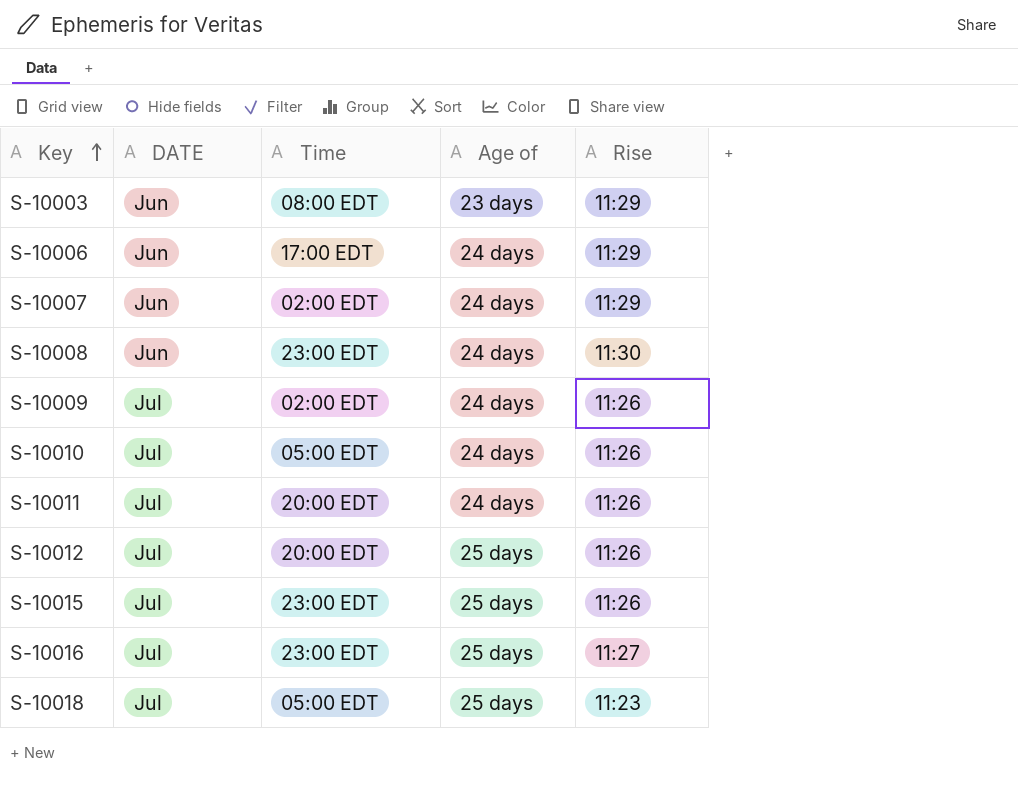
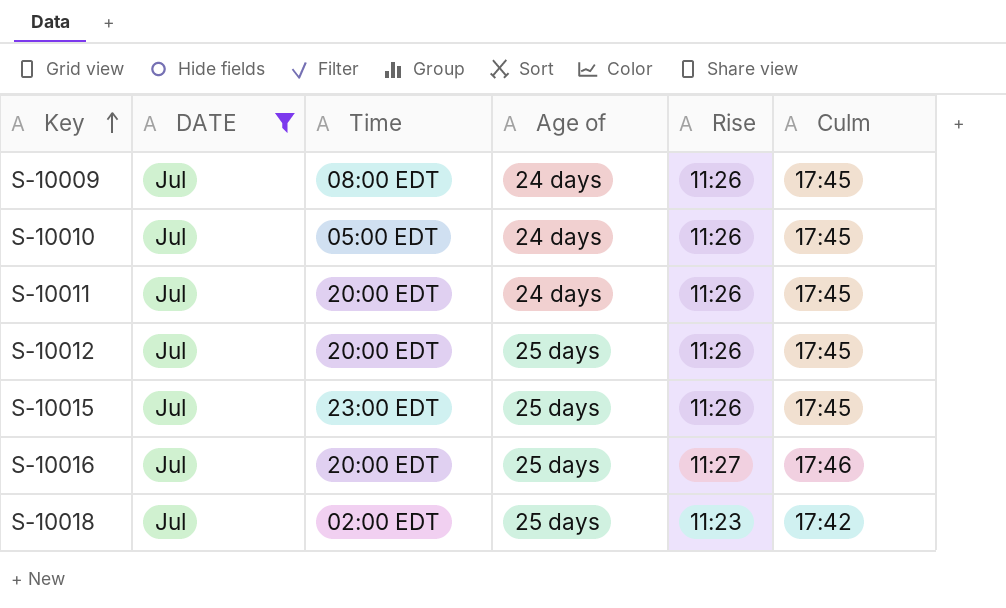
filter: none -> DATE = Jul
column Culm | position: none -> 6
S-10009 | Time: 02:00 EDT -> 08:00 EDT
S-10016 | Time: 23:00 EDT -> 20:00 EDT
S-10018 | Time: 05:00 EDT -> 02:00 EDT

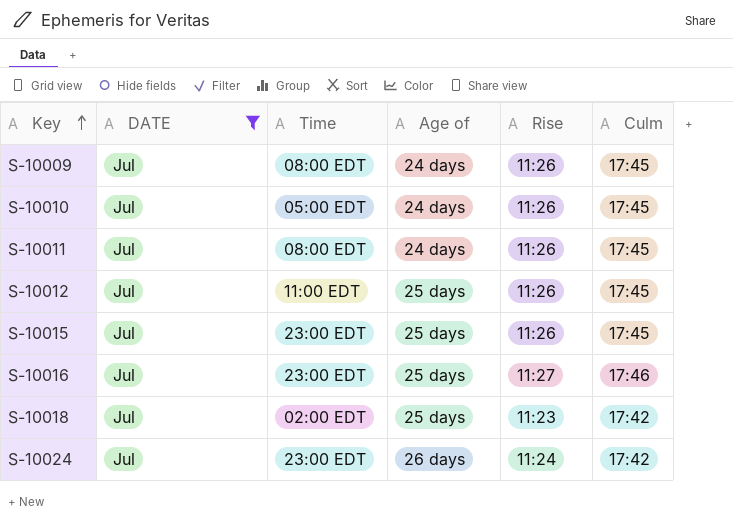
S-10011 | Time: 20:00 EDT -> 08:00 EDT
S-10012 | Time: 20:00 EDT -> 11:00 EDT
S-10016 | Time: 20:00 EDT -> 23:00 EDT
row S-10024: none -> Jul | 23:00 EDT | 26 days | 11:24 | 17:42

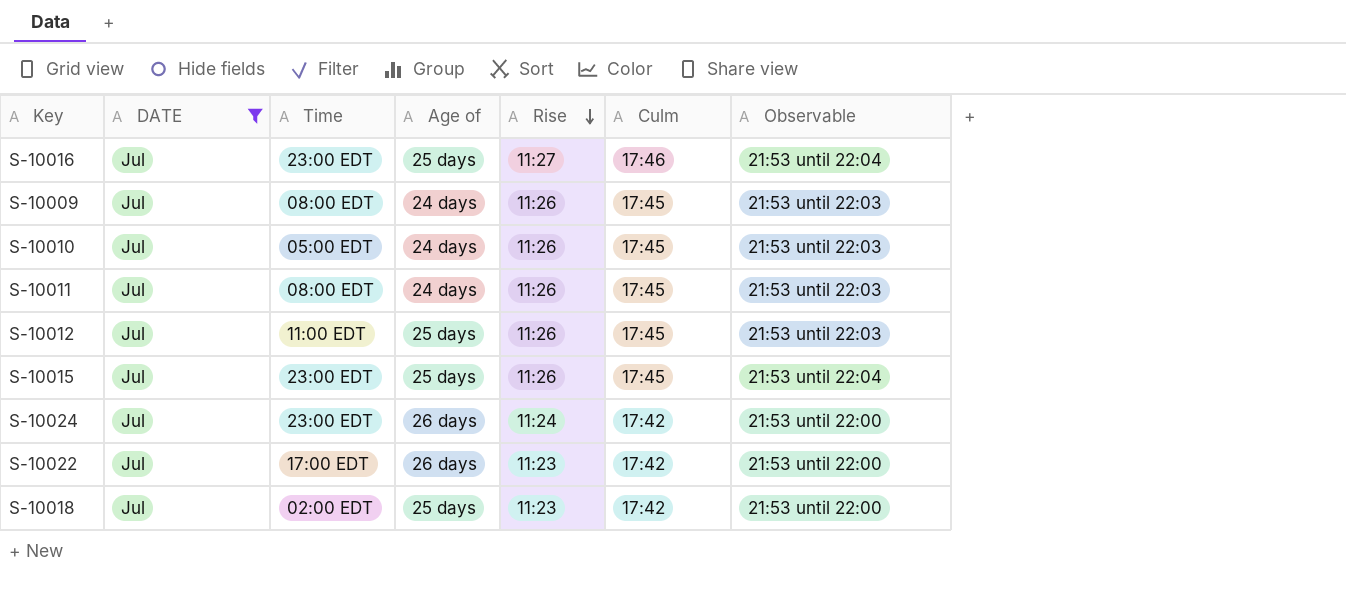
row order: Key ascending -> Rise descending
column Observable | position: none -> 7
row S-10022: none -> Jul | 17:00 EDT | 26 days | 11:23 | 17:42 | 21:53 until 22:00

